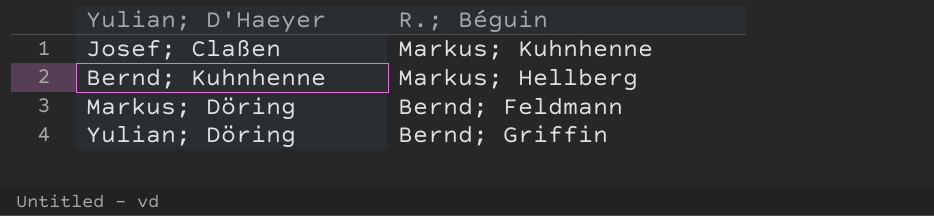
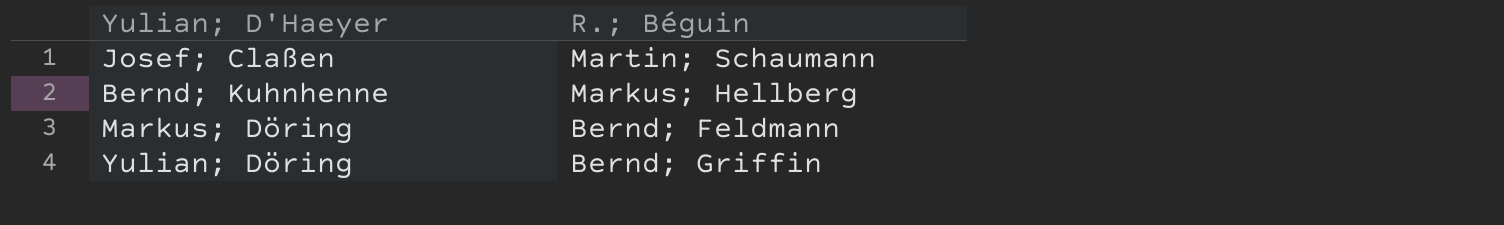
Josef; Claßen | R.; Béguin: Markus; Kuhnhenne -> Martin; Schaumann

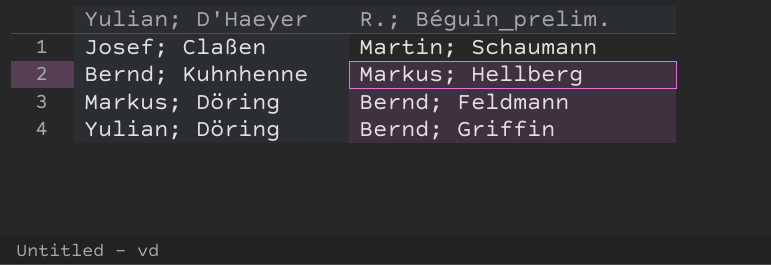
column name: R.; Béguin -> R.; Béguin_prelim.

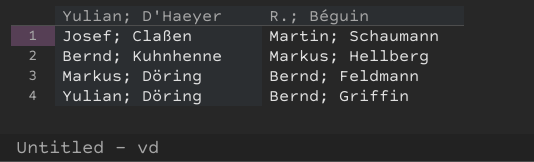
column name: R.; Béguin_prelim. -> R.; Béguin

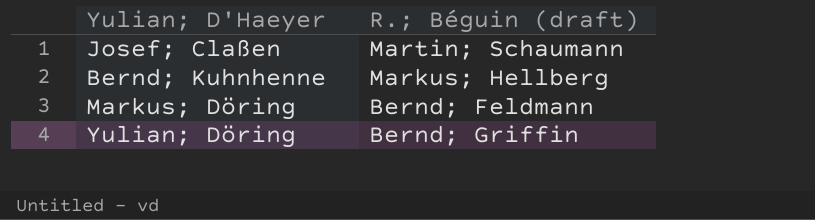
column name: R.; Béguin -> R.; Béguin (draft)

